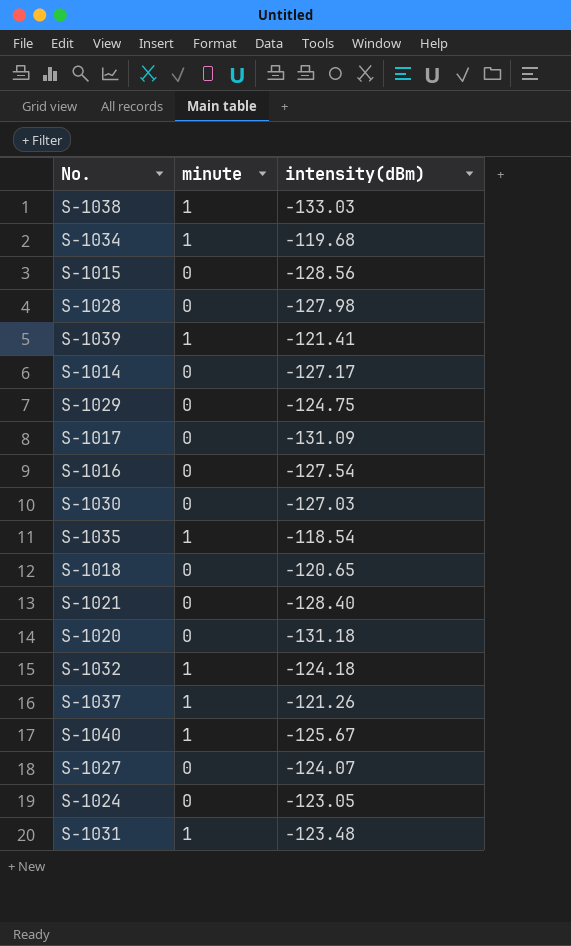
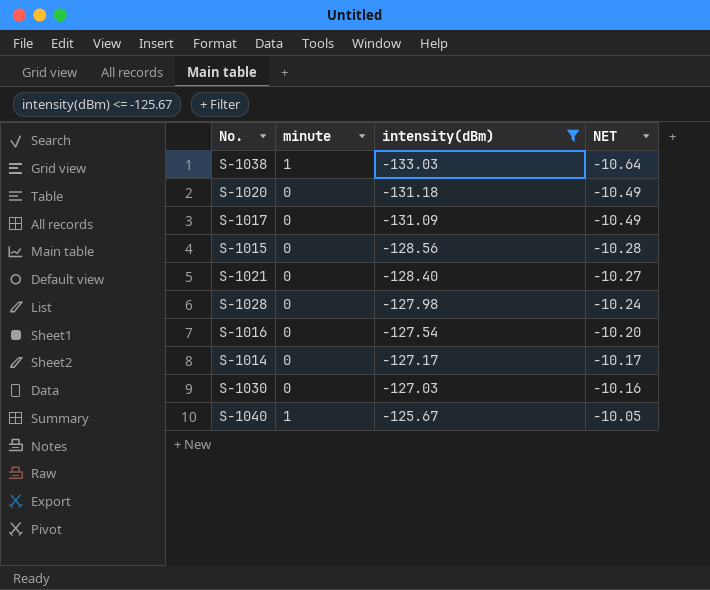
filter: none -> intensity(dBm) <= -125.67
row order: none -> intensity(dBm) ascending
column NET | formula: none -> [intensity(dBm)] * 0.08

